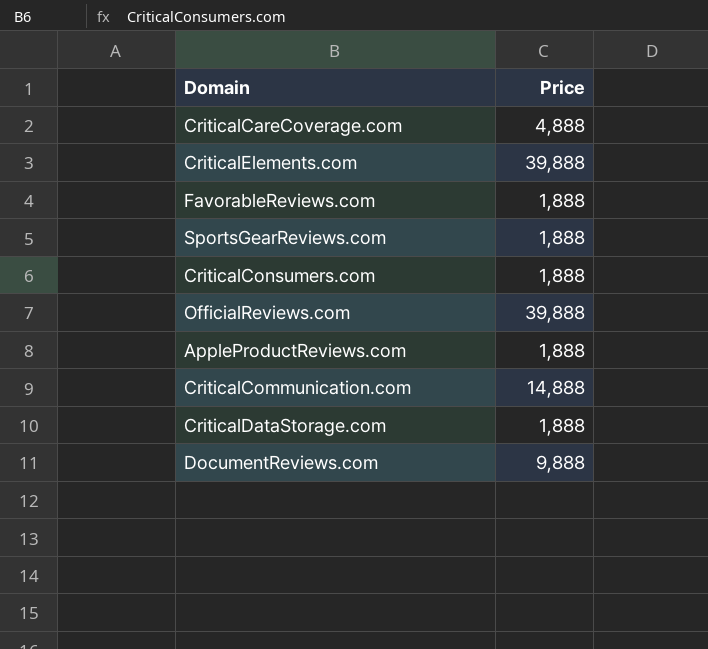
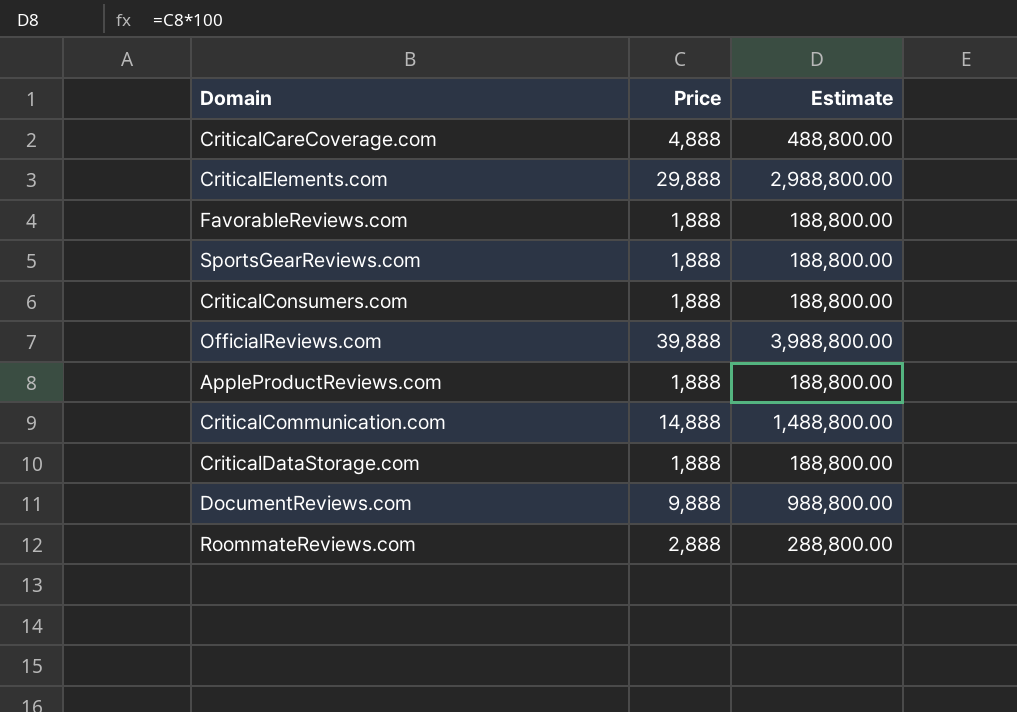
column Estimate | formula: none -> [Price] * 100
CriticalElements.com | Price: 39,888 -> 29,888
row RoommateReviews.com: none -> 2,888 | 288,800.00

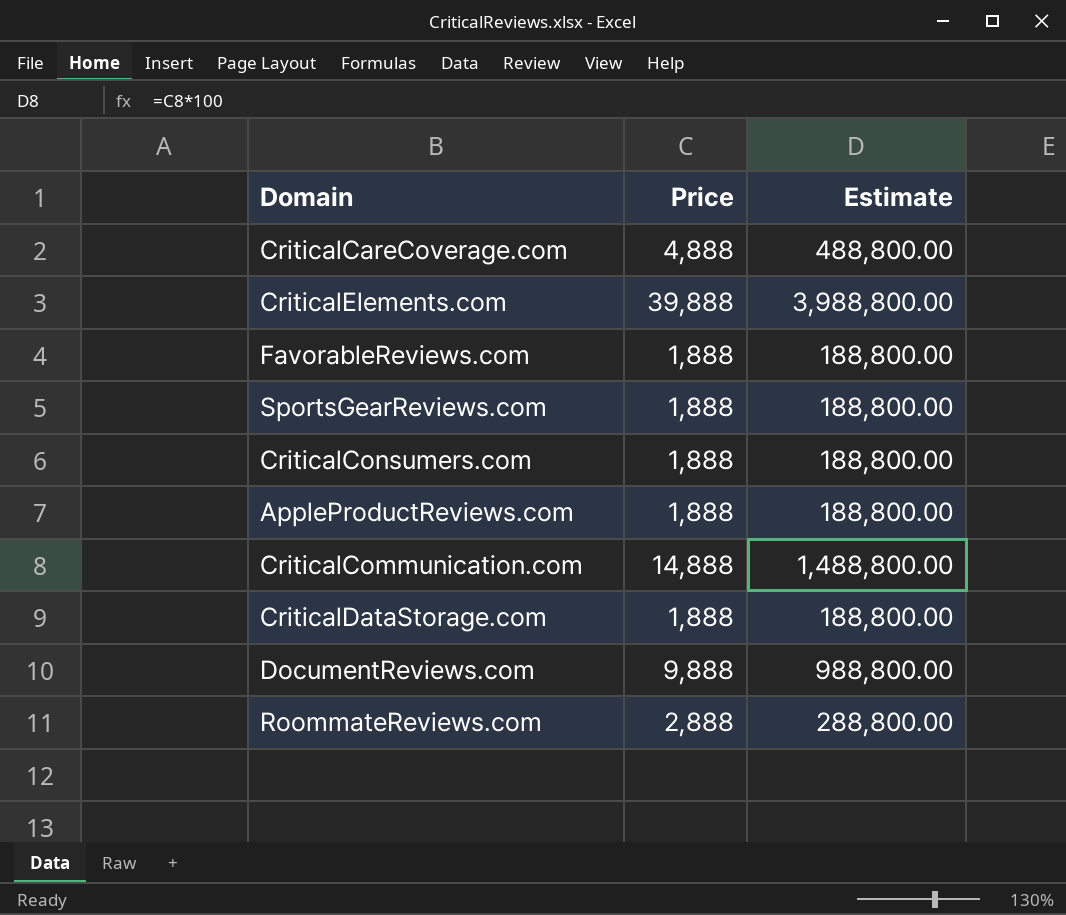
row OfficialReviews.com: 39,888 | 3,988,800.00 -> none
CriticalElements.com | Price: 29,888 -> 39,888
CriticalElements.com | Estimate: 2,988,800.00 -> 3,988,800.00

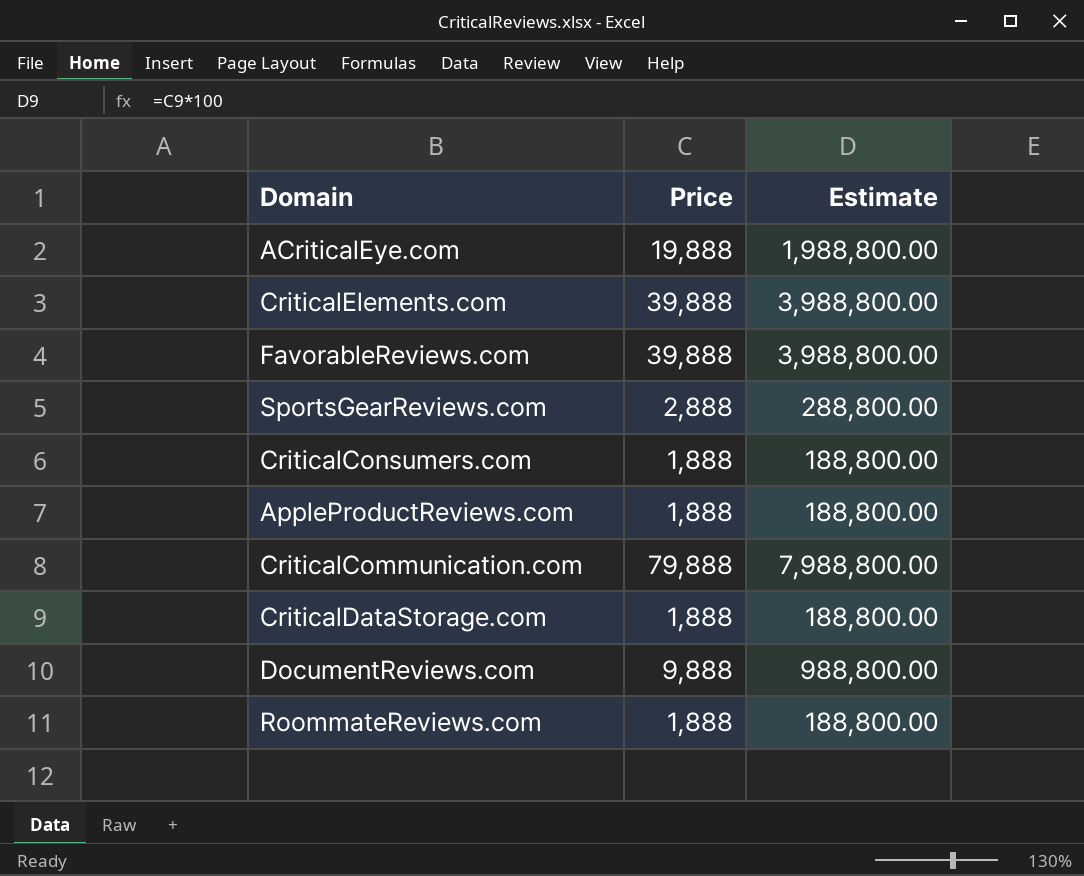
row CriticalCareCoverage.com: 4,888 | 488,800.00 -> none
row ACriticalEye.com: none -> 19,888 | 1,988,800.00
FavorableReviews.com | Price: 1,888 -> 39,888
FavorableReviews.com | Estimate: 188,800.00 -> 3,988,800.00
SportsGearReviews.com | Price: 1,888 -> 2,888
SportsGearReviews.com | Estimate: 188,800.00 -> 288,800.00
CriticalCommunication.com | Price: 14,888 -> 79,888
CriticalCommunication.com | Estimate: 1,488,800.00 -> 7,988,800.00
RoommateReviews.com | Price: 2,888 -> 1,888
RoommateReviews.com | Estimate: 288,800.00 -> 188,800.00

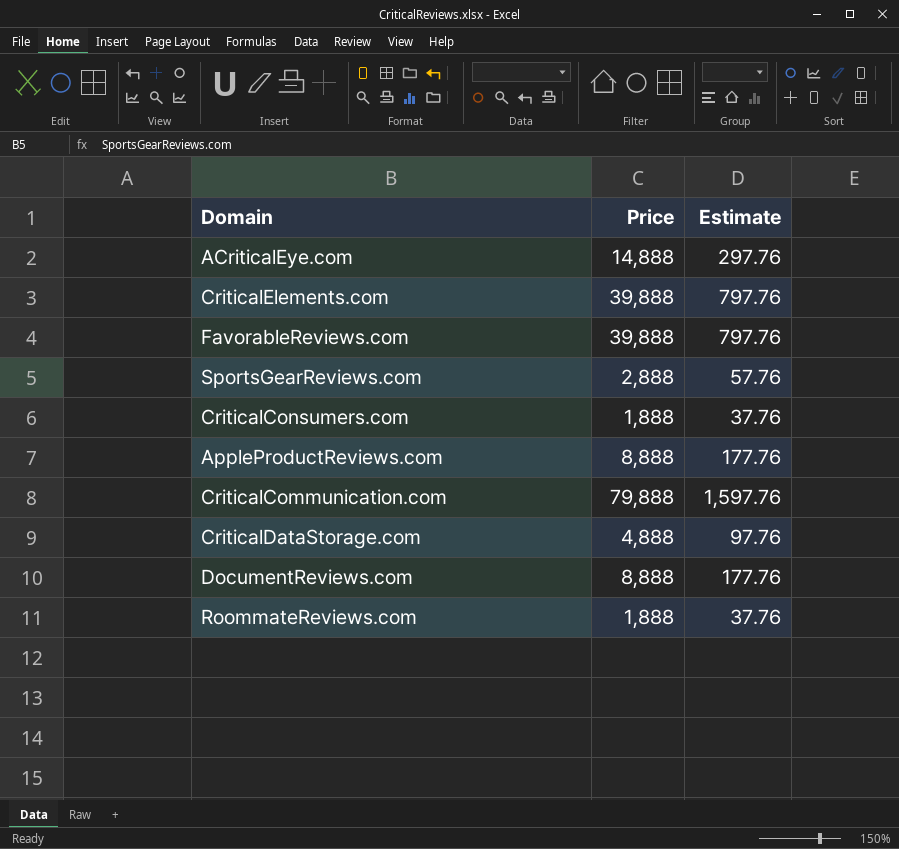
column Estimate | formula: [Price] * 100 -> [Price] * 0.02
ACriticalEye.com | Price: 19,888 -> 14,888
AppleProductReviews.com | Price: 1,888 -> 8,888
CriticalDataStorage.com | Price: 1,888 -> 4,888
DocumentReviews.com | Price: 9,888 -> 8,888

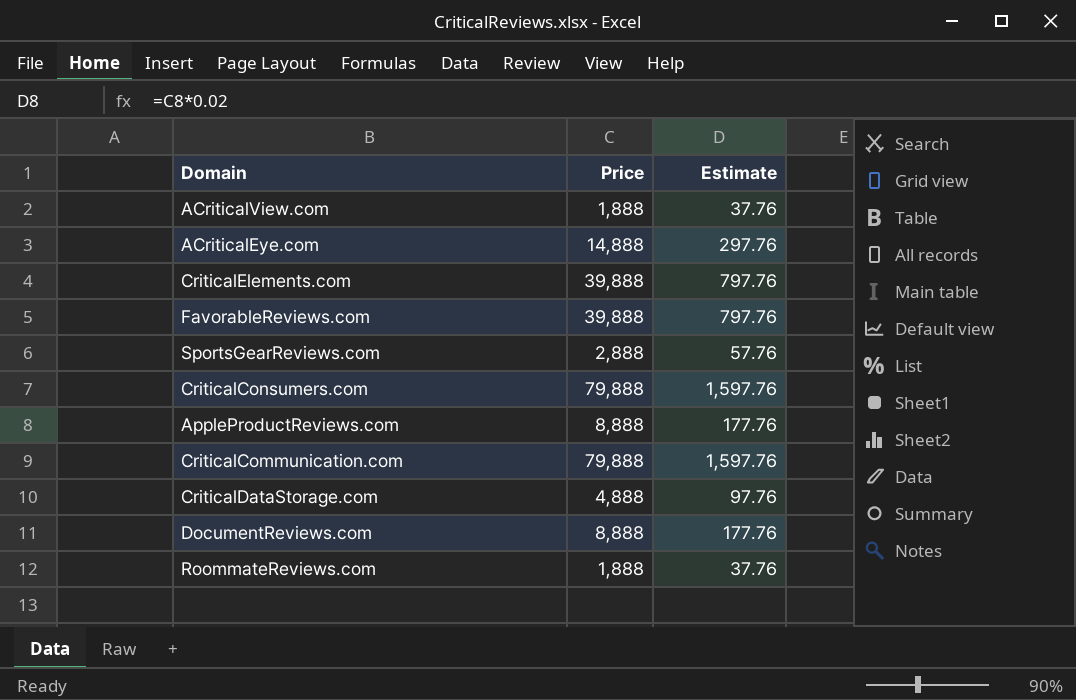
row ACriticalView.com: none -> 1,888 | 37.76
CriticalConsumers.com | Price: 1,888 -> 79,888
CriticalConsumers.com | Estimate: 37.76 -> 1,597.76

